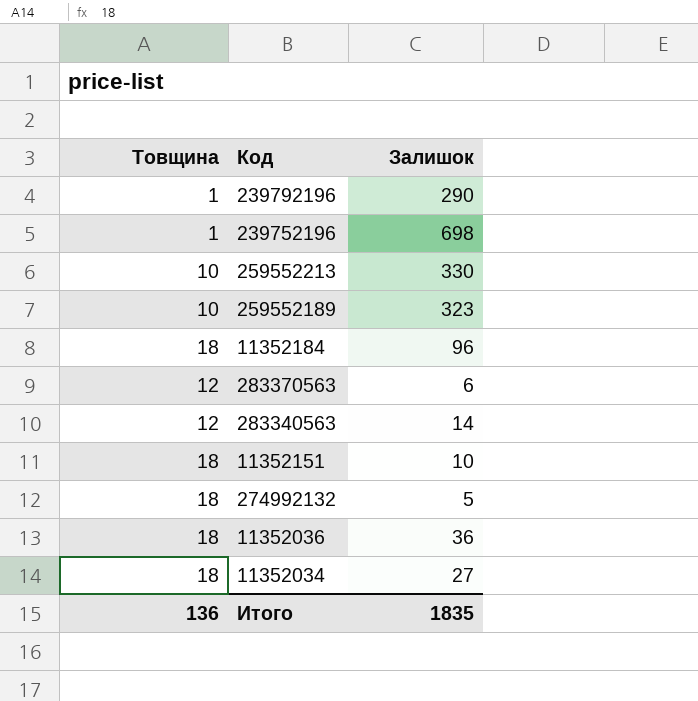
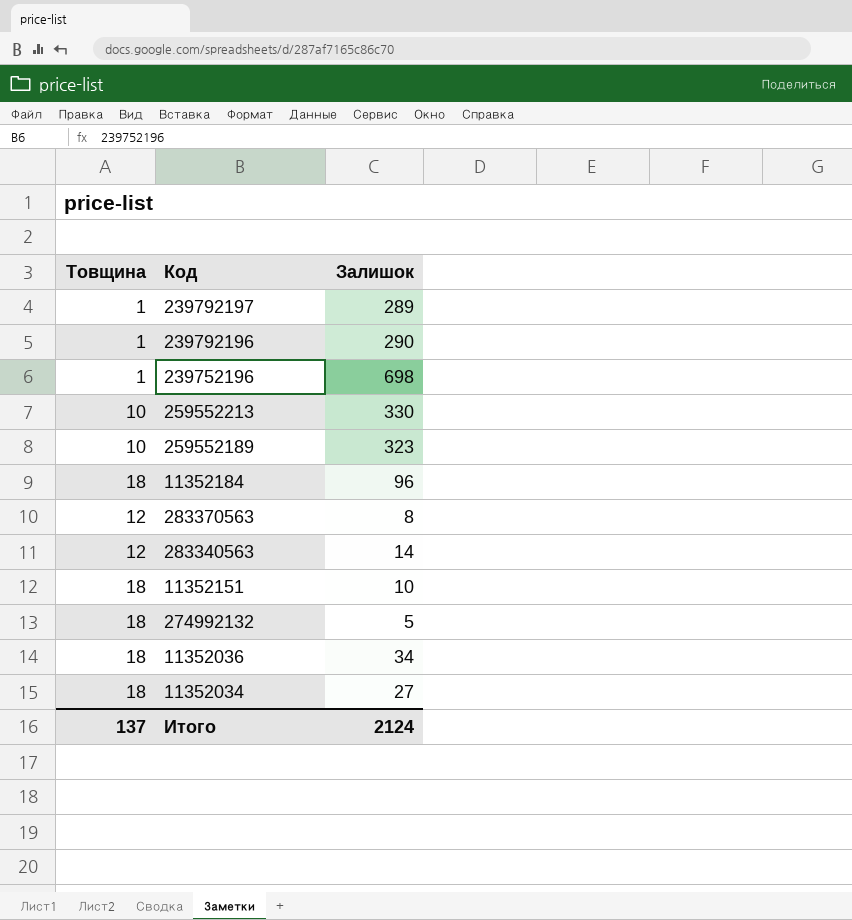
row 239792197: none -> 1 | 289
283370563 | Залишок: 6 -> 8
11352036 | Залишок: 36 -> 34
Итого | Товщина: 136 -> 137
Итого | Залишок: 1835 -> 2124

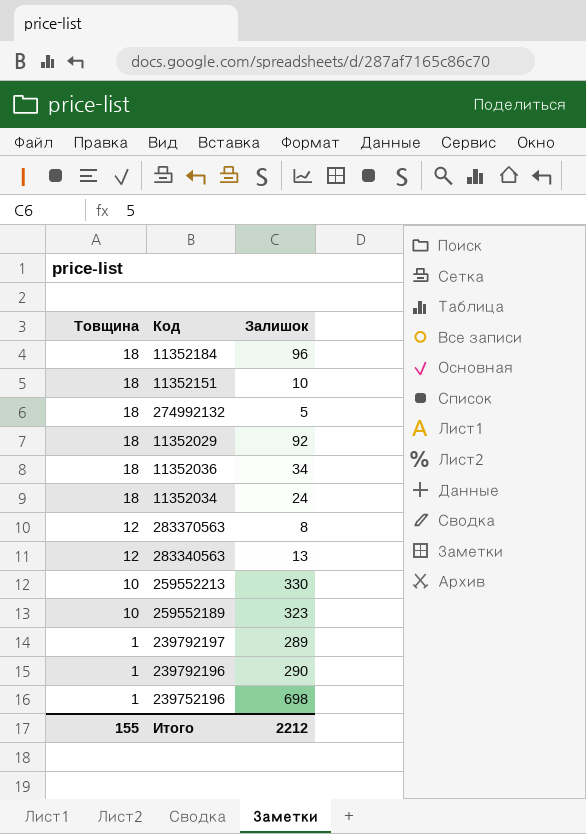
row order: none -> Товщина descending
row 11352029: none -> 18 | 92
11352034 | Залишок: 27 -> 24
283340563 | Залишок: 14 -> 13
Итого | Товщина: 137 -> 155
Итого | Залишок: 2124 -> 2212

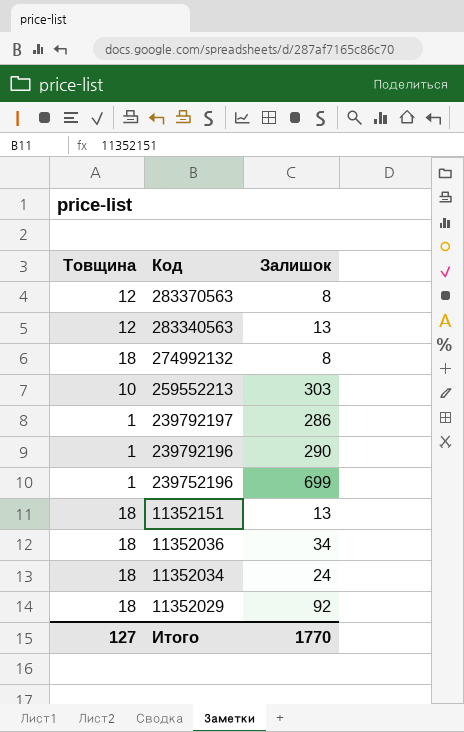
row order: Товщина descending -> Код descending
row 11352184: 18 | 96 -> none
row 259552189: 10 | 323 -> none
274992132 | Залишок: 5 -> 8
259552213 | Залишок: 330 -> 303
239792197 | Залишок: 289 -> 286
239752196 | Залишок: 698 -> 699
11352151 | Залишок: 10 -> 13
Итого | Товщина: 155 -> 127
Итого | Залишок: 2212 -> 1770

